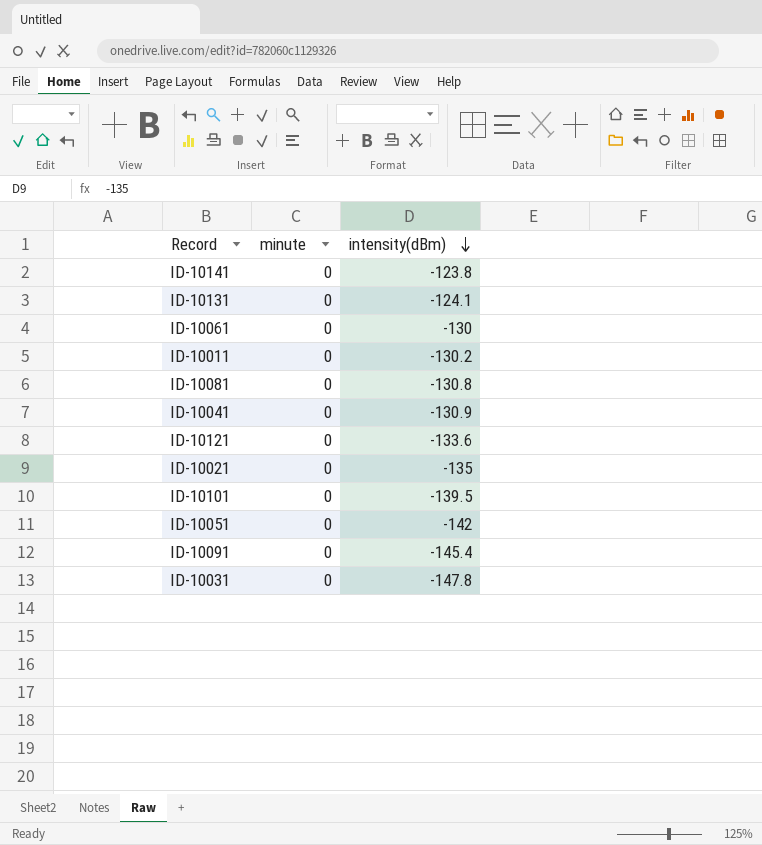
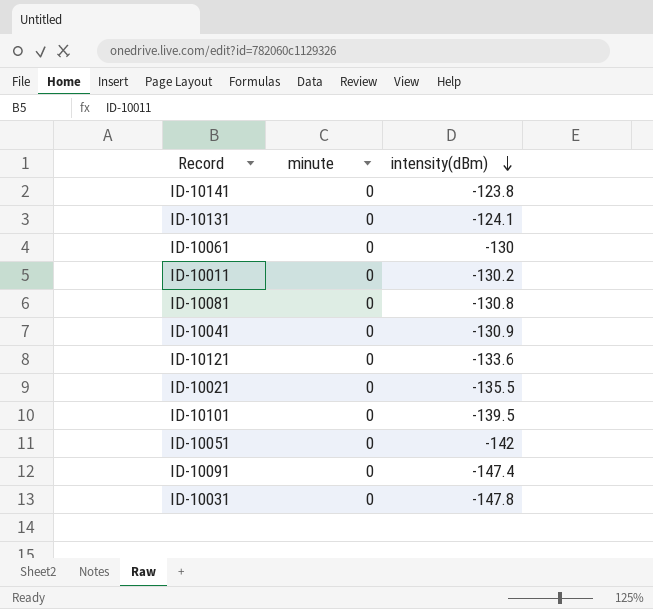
ID-10021 | intensity(dBm): -135 -> -135.5
ID-10091 | intensity(dBm): -145.4 -> -147.4

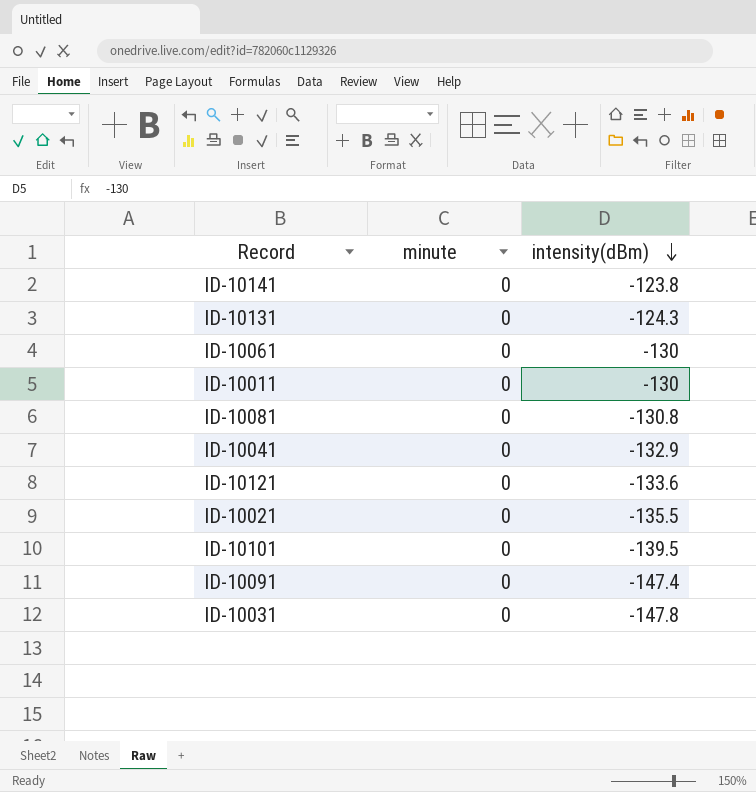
row ID-10051: 0 | -142 -> none
ID-10131 | intensity(dBm): -124.1 -> -124.3
ID-10011 | intensity(dBm): -130.2 -> -130
ID-10041 | intensity(dBm): -130.9 -> -132.9

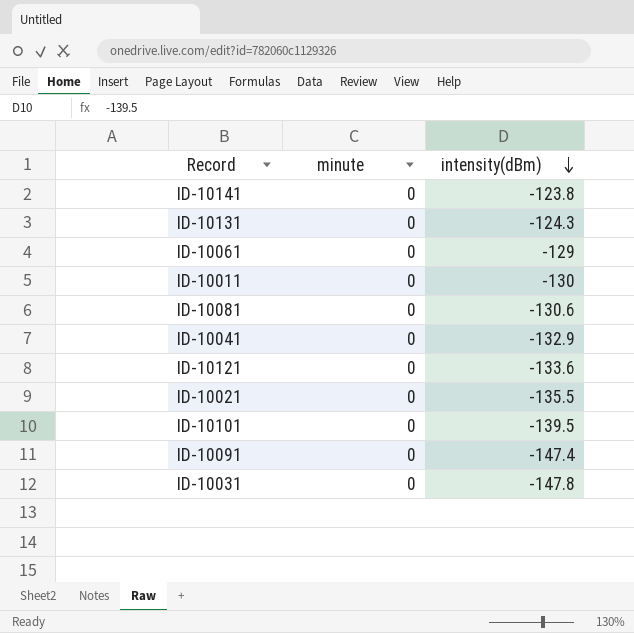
ID-10061 | intensity(dBm): -130 -> -129
ID-10081 | intensity(dBm): -130.8 -> -130.6

